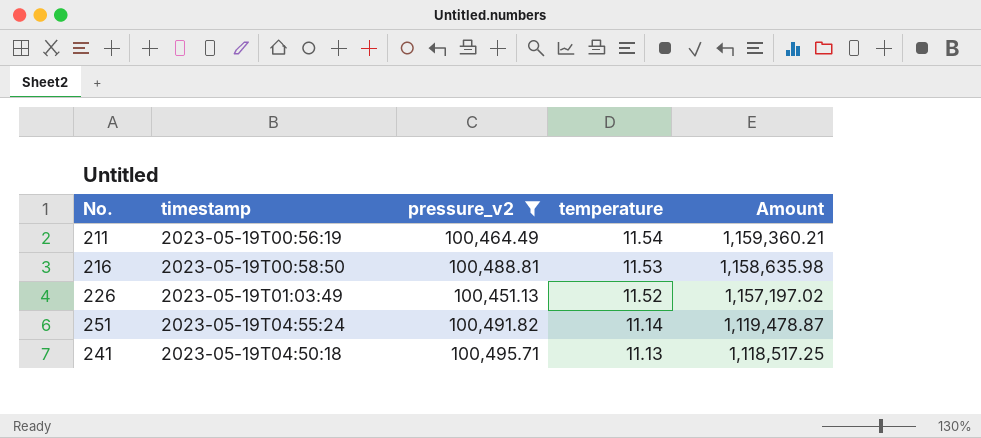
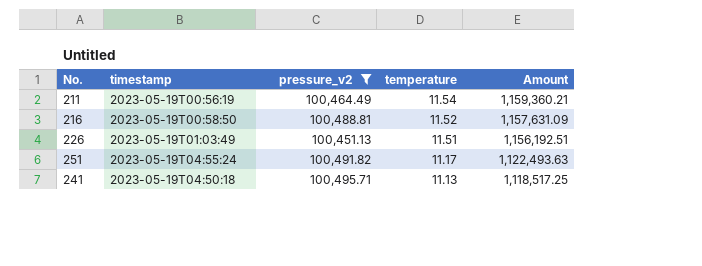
216 | temperature: 11.53 -> 11.52
216 | Amount: 1,158,635.98 -> 1,157,631.09
226 | temperature: 11.52 -> 11.51
226 | Amount: 1,157,197.02 -> 1,156,192.51
251 | temperature: 11.14 -> 11.17
251 | Amount: 1,119,478.87 -> 1,122,493.63

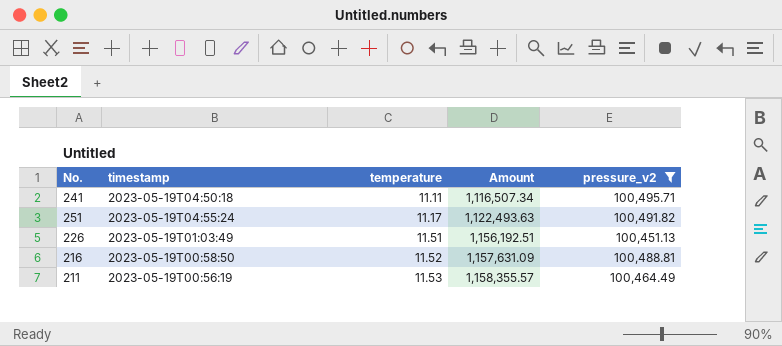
row order: temperature descending -> temperature ascending
column pressure_v2 | position: 3 -> 5
241 | temperature: 11.13 -> 11.11
241 | Amount: 1,118,517.25 -> 1,116,507.34
211 | temperature: 11.54 -> 11.53
211 | Amount: 1,159,360.21 -> 1,158,355.57

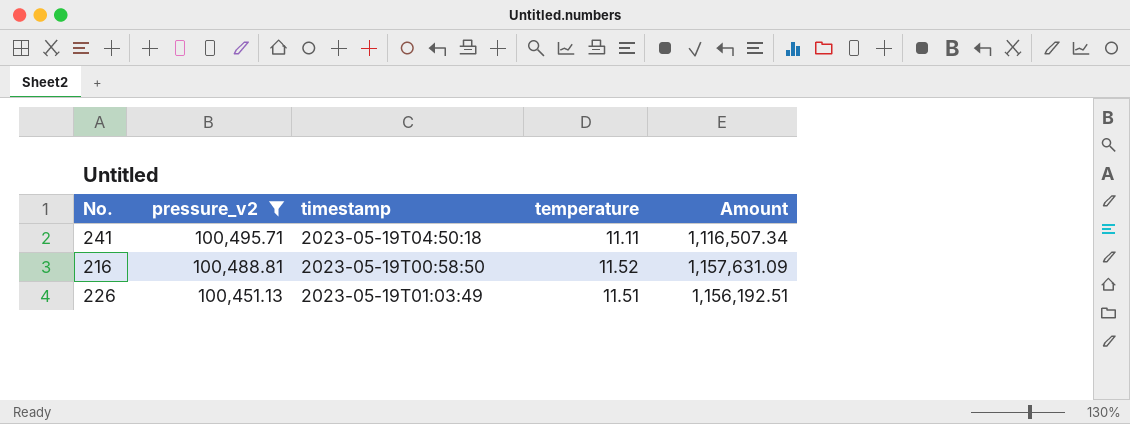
row order: temperature ascending -> pressure_v2 descending
column pressure_v2 | position: 5 -> 2
row 251: 2023-05-19T04:55:24 | 11.17 | 1,122,493.63 | 100,491.82 -> none
row 211: 2023-05-19T00:56:19 | 11.53 | 1,158,355.57 | 100,464.49 -> none

